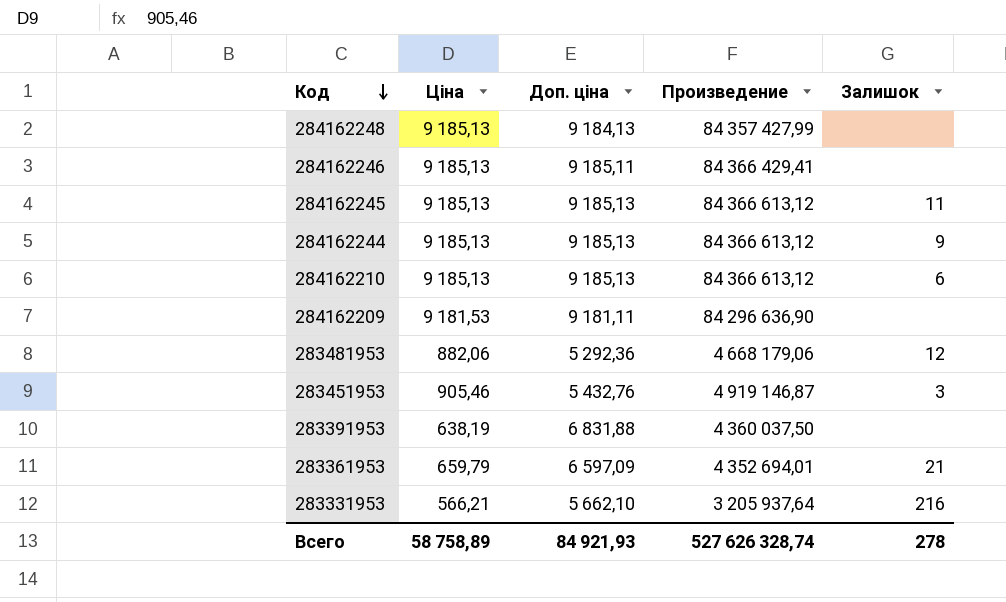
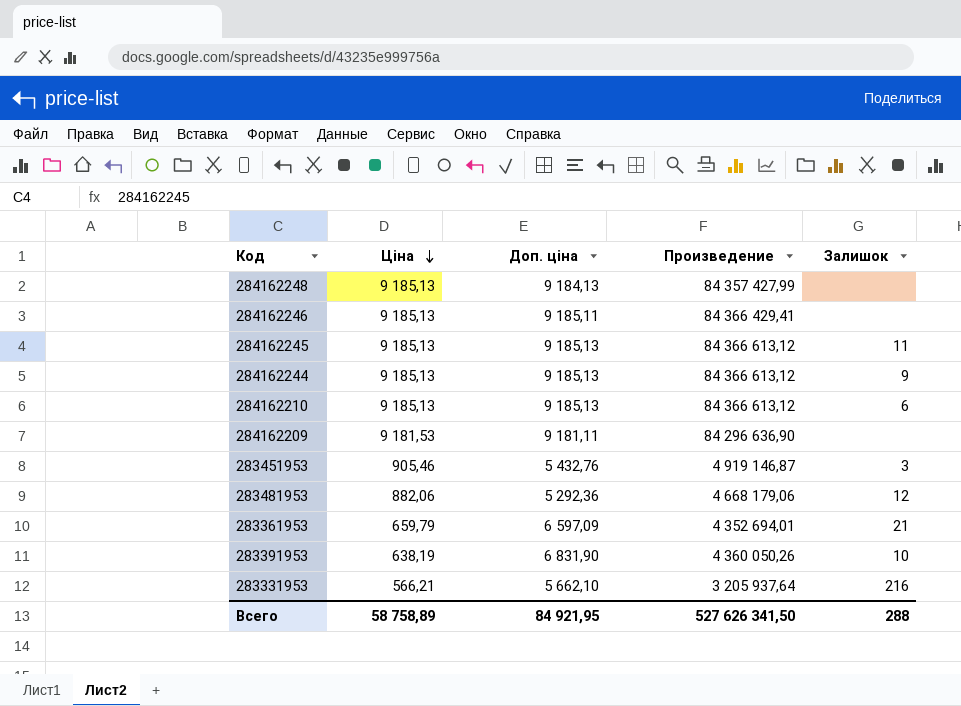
row order: Код descending -> Ціна descending
283391953 | Доп. ціна: 6 831,88 -> 6 831,90
283391953 | Произведение: 4 360 037,50 -> 4 360 050,26
283391953 | Залишок: none -> 10
Всего | Доп. ціна: 84 921,93 -> 84 921,95
Всего | Произведение: 527 626 328,74 -> 527 626 341,50
Всего | Залишок: 278 -> 288

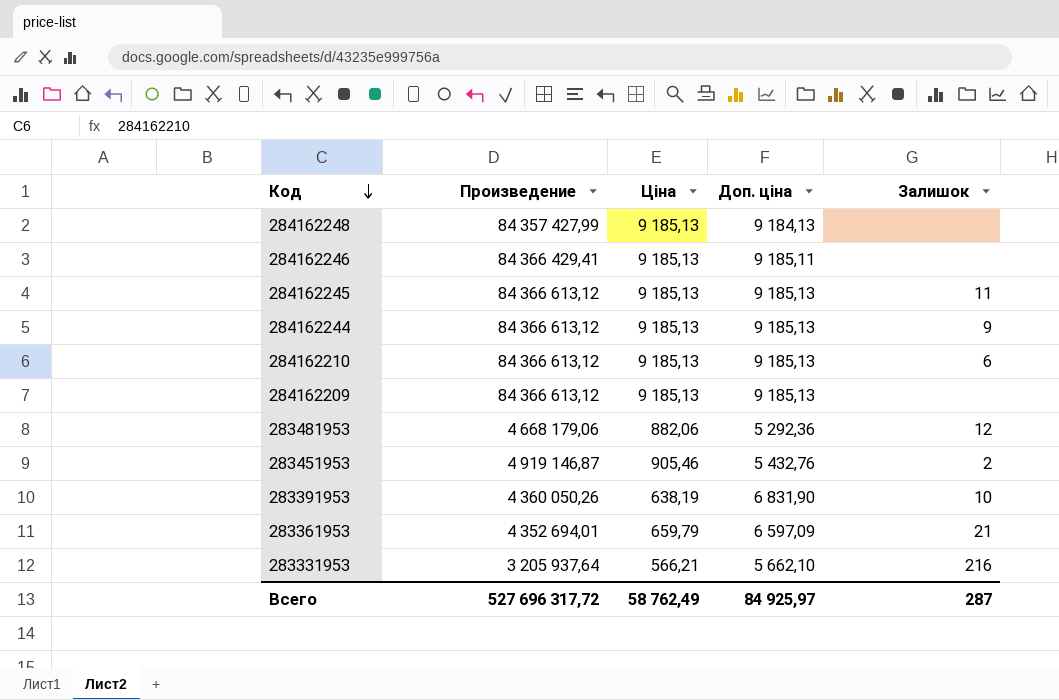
row order: Ціна descending -> Код descending
column Произведение | position: 4 -> 2
284162209 | Произведение: 84 296 636,90 -> 84 366 613,12
284162209 | Ціна: 9 181,53 -> 9 185,13
284162209 | Доп. ціна: 9 181,11 -> 9 185,13
283451953 | Залишок: 3 -> 2
Всего | Произведение: 527 626 341,50 -> 527 696 317,72
Всего | Ціна: 58 758,89 -> 58 762,49
Всего | Доп. ціна: 84 921,95 -> 84 925,97
Всего | Залишок: 288 -> 287

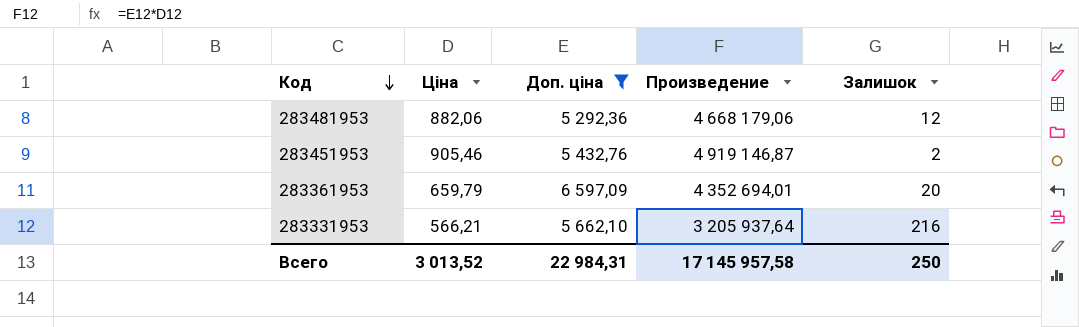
filter: none -> Доп. ціна <= 6 597,09
column Произведение | position: 2 -> 4
283361953 | Залишок: 21 -> 20
Всего | Ціна: 58 762,49 -> 3 013,52
Всего | Доп. ціна: 84 925,97 -> 22 984,31
Всего | Произведение: 527 696 317,72 -> 17 145 957,58
Всего | Залишок: 287 -> 250

